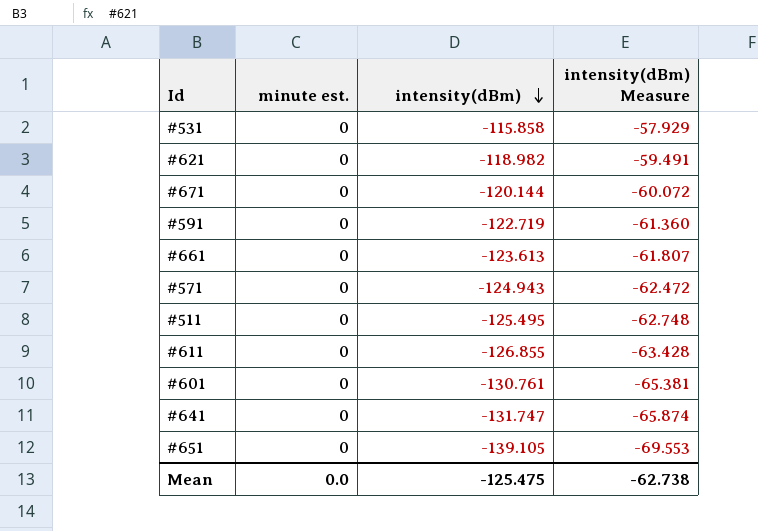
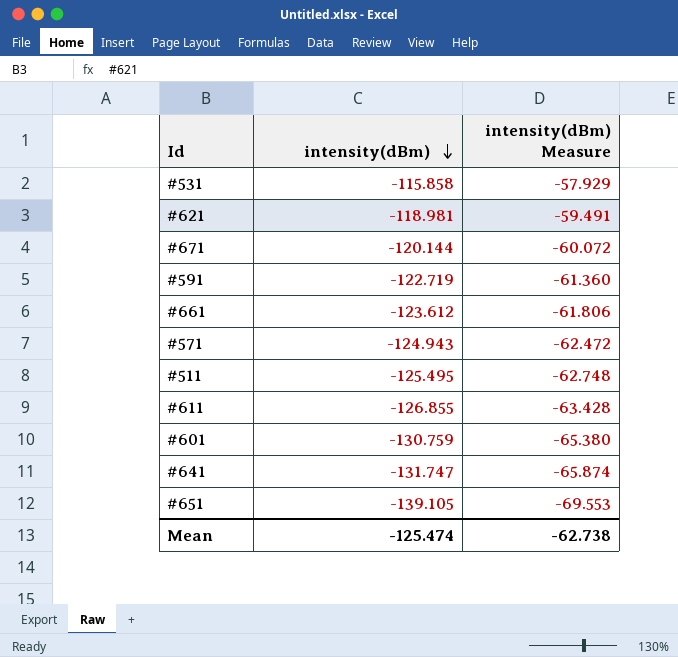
column minute est. | position: 2 -> none
#621 | intensity(dBm): -118.982 -> -118.981
#661 | intensity(dBm): -123.613 -> -123.612
#661 | intensity(dBm) Measure: -61.807 -> -61.806
#601 | intensity(dBm): -130.761 -> -130.759
#601 | intensity(dBm) Measure: -65.381 -> -65.380
Mean | intensity(dBm): -125.475 -> -125.474

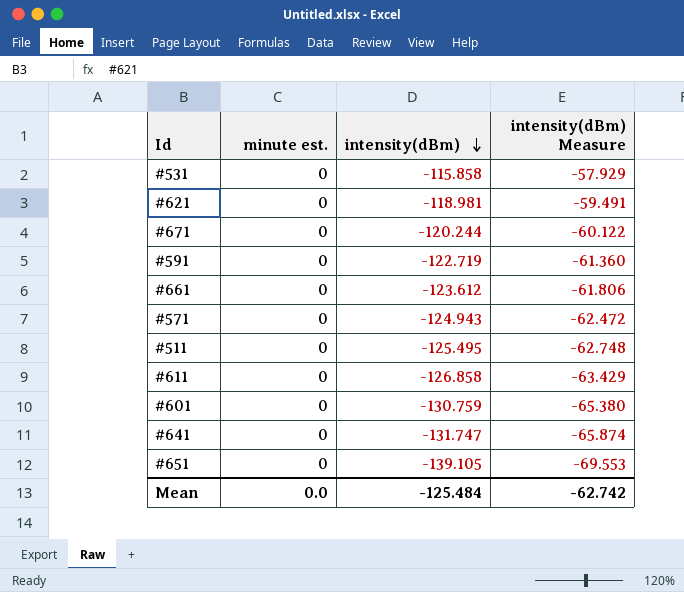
column minute est. | position: none -> 2
#671 | intensity(dBm): -120.144 -> -120.244
#671 | intensity(dBm) Measure: -60.072 -> -60.122
#611 | intensity(dBm): -126.855 -> -126.858
#611 | intensity(dBm) Measure: -63.428 -> -63.429
Mean | intensity(dBm): -125.474 -> -125.484
Mean | intensity(dBm) Measure: -62.738 -> -62.742

